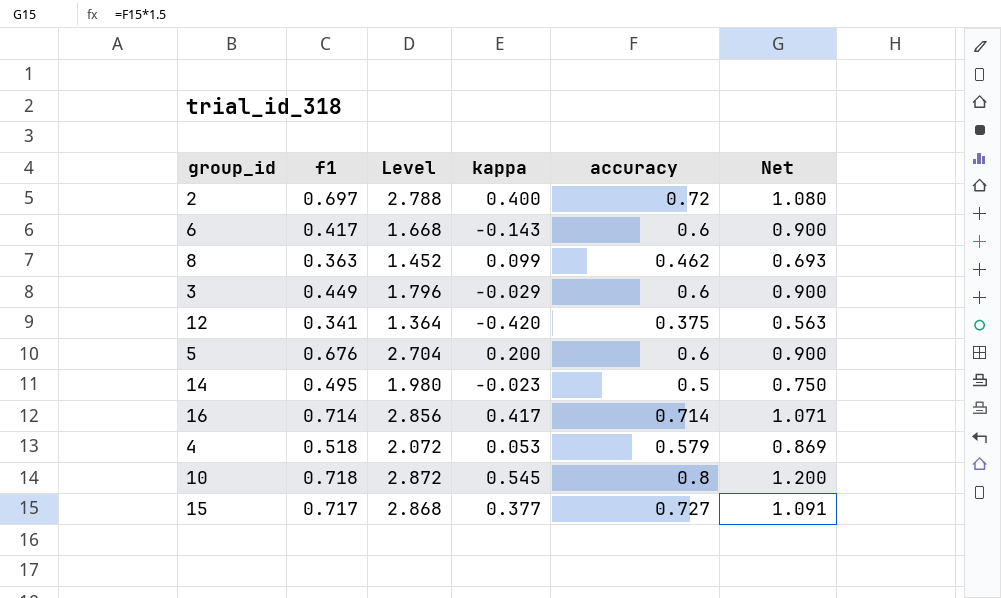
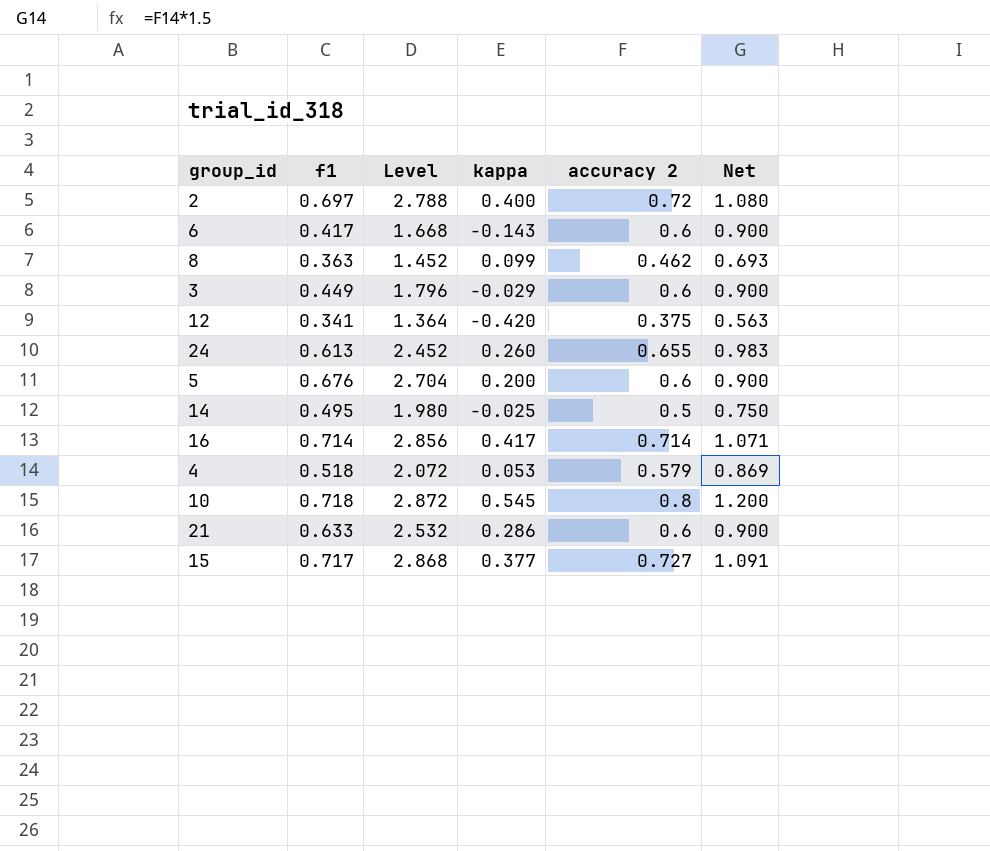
column name: accuracy -> accuracy 2
row 24: none -> 0.613 | 2.452 | 0.260 | 0.655 | 0.983
14 | kappa: -0.023 -> -0.025
row 21: none -> 0.633 | 2.532 | 0.286 | 0.6 | 0.900

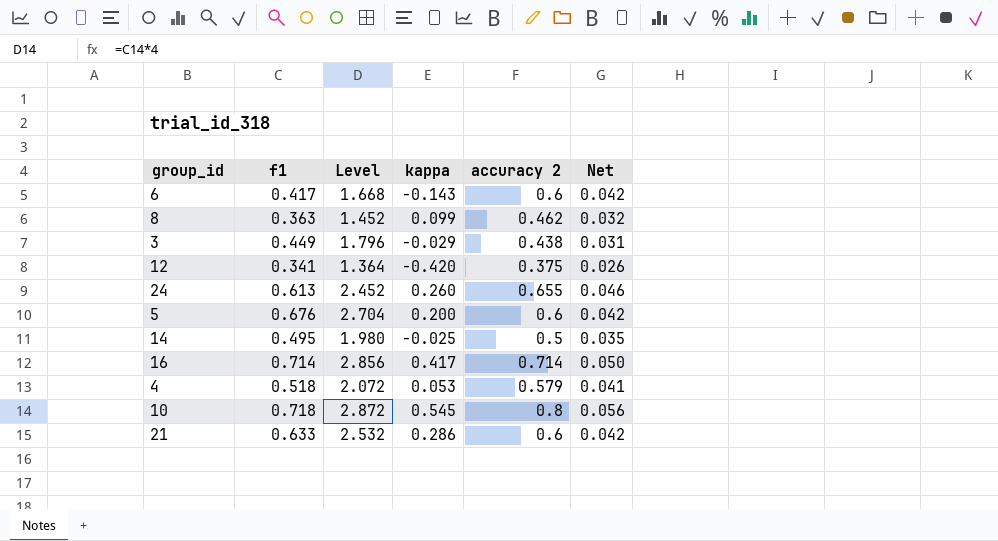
column Net | formula: [accuracy 2] * 1.5 -> [accuracy 2] * 0.07
row 2: 0.697 | 2.788 | 0.400 | 0.72 | 1.080 -> none
row 15: 0.717 | 2.868 | 0.377 | 0.727 | 1.091 -> none
3 | accuracy 2: 0.6 -> 0.438

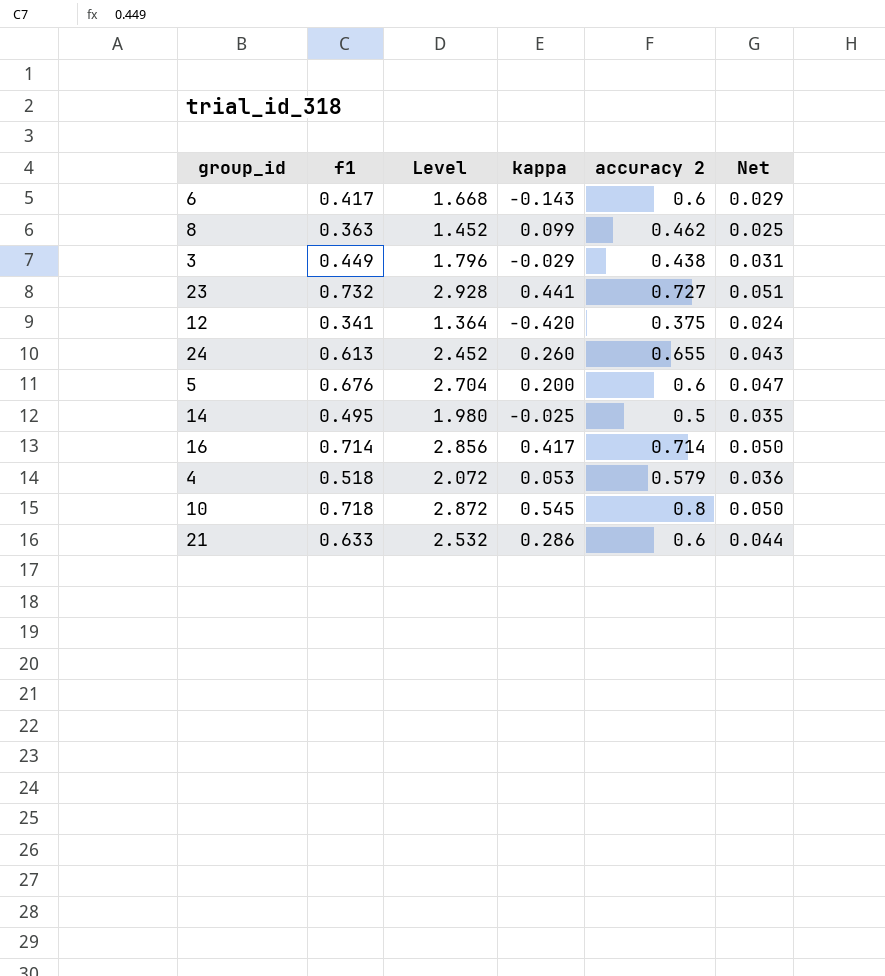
column Net | formula: [accuracy 2] * 0.07 -> [f1] * 0.07
row 23: none -> 0.732 | 2.928 | 0.441 | 0.727 | 0.051

